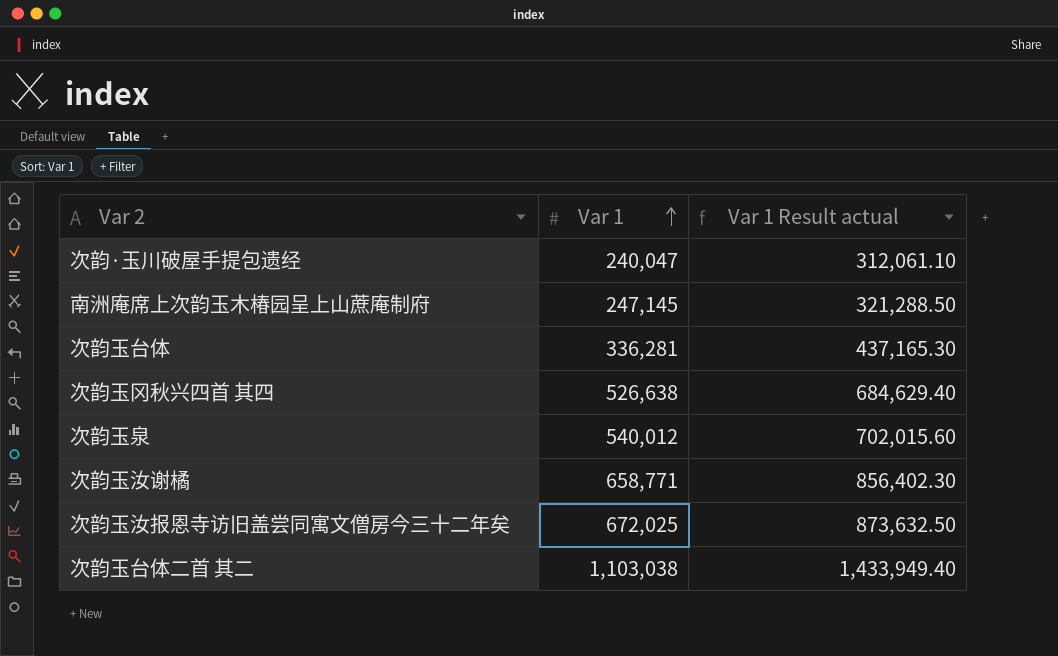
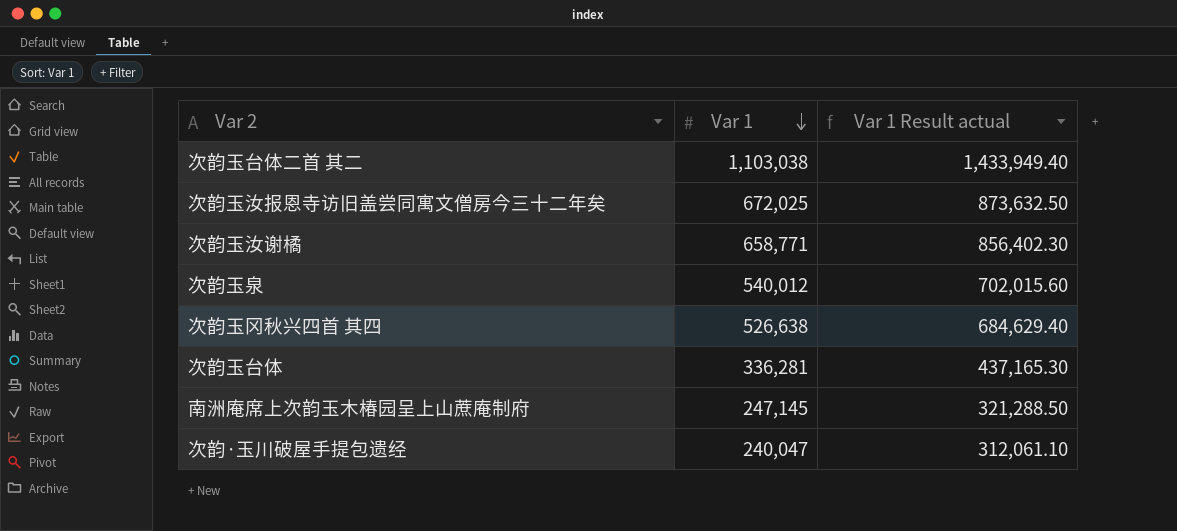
row order: Var 1 ascending -> Var 1 descending

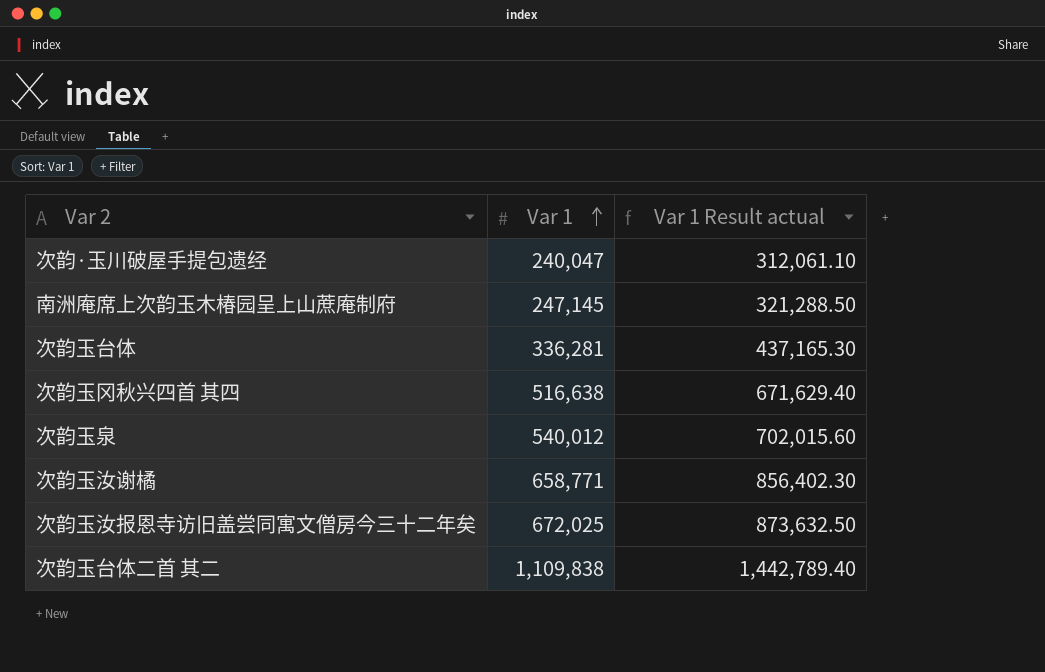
row order: Var 1 descending -> Var 1 ascending
次韵玉冈秋兴四首 其四 | Var 1: 526,638 -> 516,638
次韵玉冈秋兴四首 其四 | Var 1 Result actual: 684,629.40 -> 671,629.40
次韵玉台体二首 其二 | Var 1: 1,103,038 -> 1,109,838
次韵玉台体二首 其二 | Var 1 Result actual: 1,433,949.40 -> 1,442,789.40

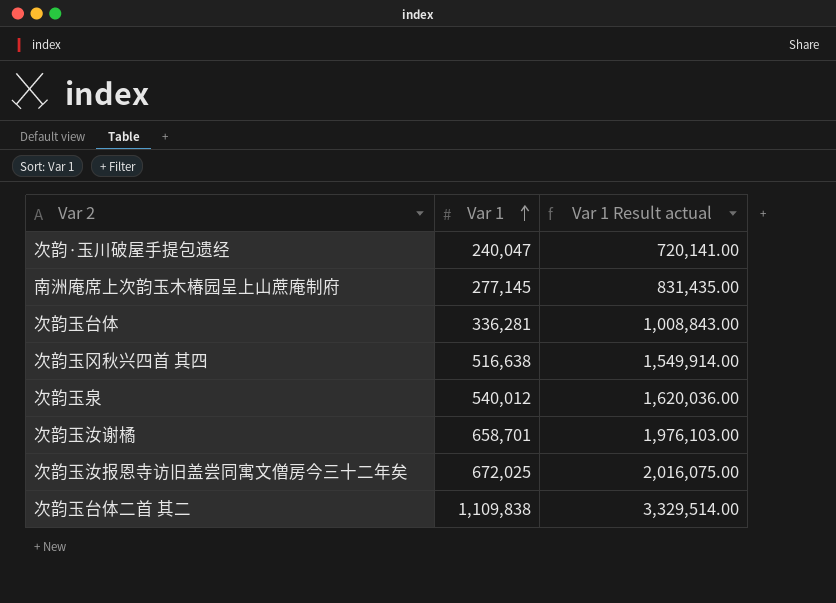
column Var 1 Result actual | formula: [Var 1] * 1.3 -> [Var 1] * 3
南洲庵席上次韵玉木椿园呈上山蔗庵制府 | Var 1: 247,145 -> 277,145
次韵玉汝谢橘 | Var 1: 658,771 -> 658,701

